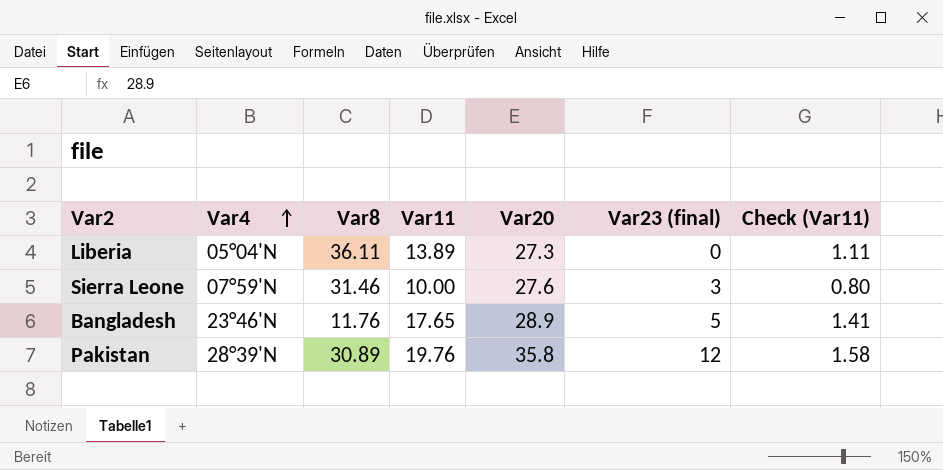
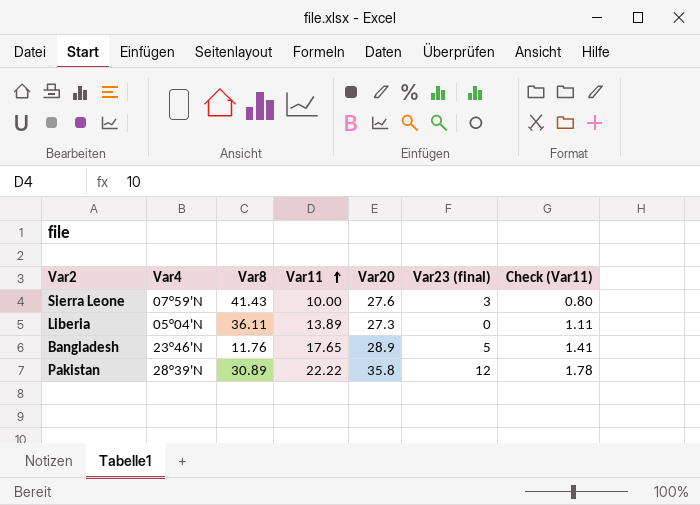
row order: Var4 ascending -> Var11 ascending
Sierra Leone | Var8: 31.46 -> 41.43
Pakistan | Var11: 19.76 -> 22.22
Pakistan | Check (Var11): 1.58 -> 1.78

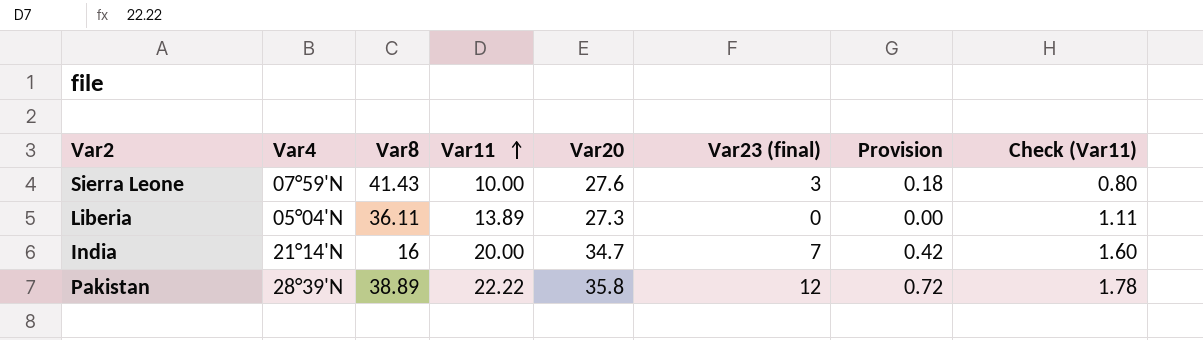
column Provision | formula: none -> [Var23 (final)] * 0.06
row Bangladesh: 23°46'N | 11.76 | 17.65 | 28.9 | 5 | 1.41 -> none
row India: none -> 21°14'N | 16 | 20.00 | 34.7 | 7 | 0.42 | 1.60
Pakistan | Var8: 30.89 -> 38.89

